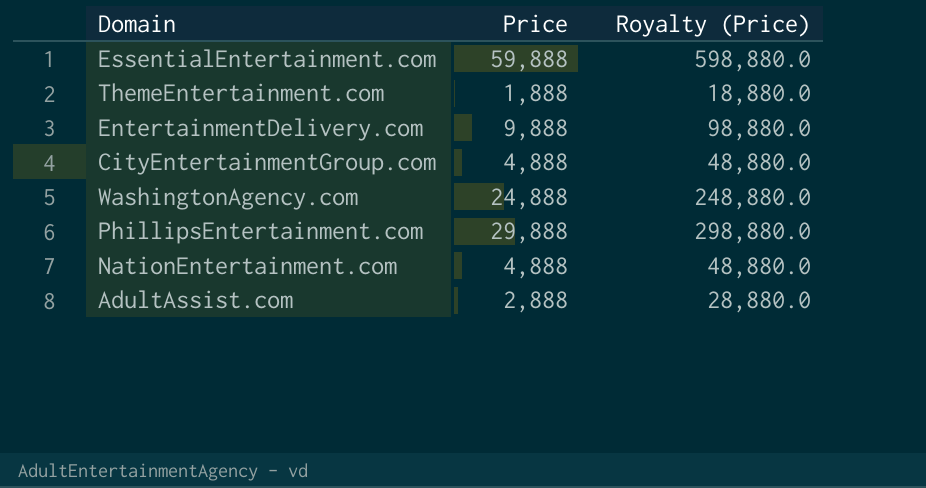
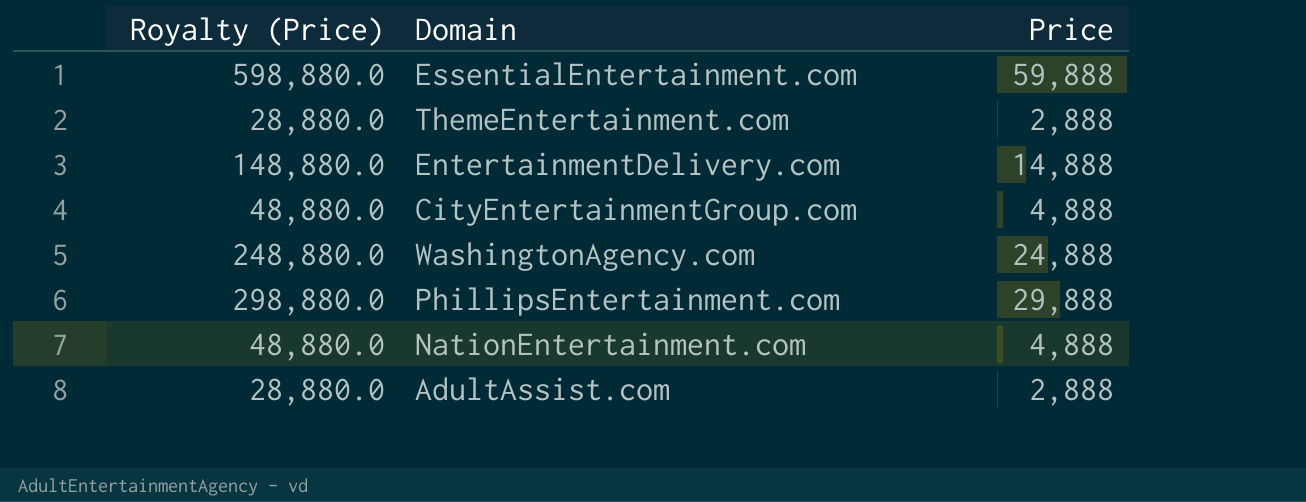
column Royalty (Price) | position: 3 -> 1
ThemeEntertainment.com | Royalty (Price): 18,880.0 -> 28,880.0
ThemeEntertainment.com | Price: 1,888 -> 2,888
EntertainmentDelivery.com | Royalty (Price): 98,880.0 -> 148,880.0
EntertainmentDelivery.com | Price: 9,888 -> 14,888

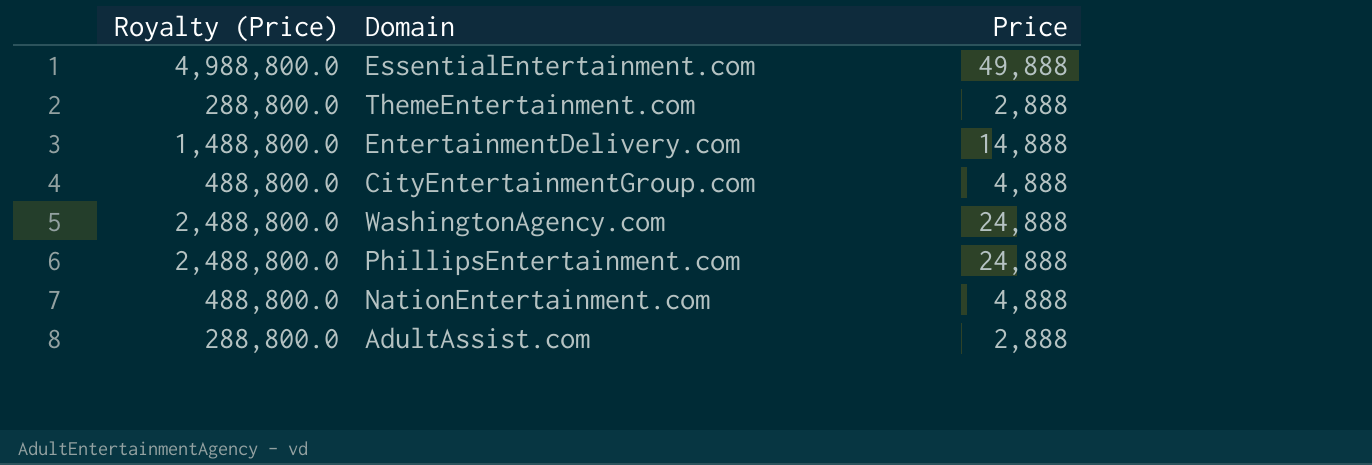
column Royalty (Price) | formula: [Price] * 10 -> [Price] * 100
EssentialEntertainment.com | Price: 59,888 -> 49,888
PhillipsEntertainment.com | Price: 29,888 -> 24,888

